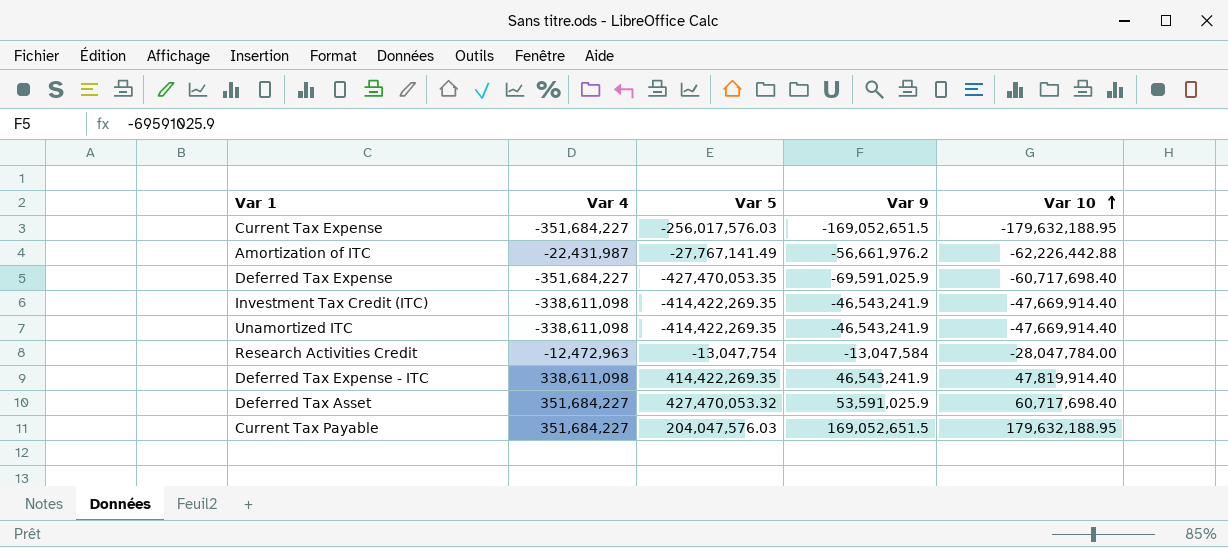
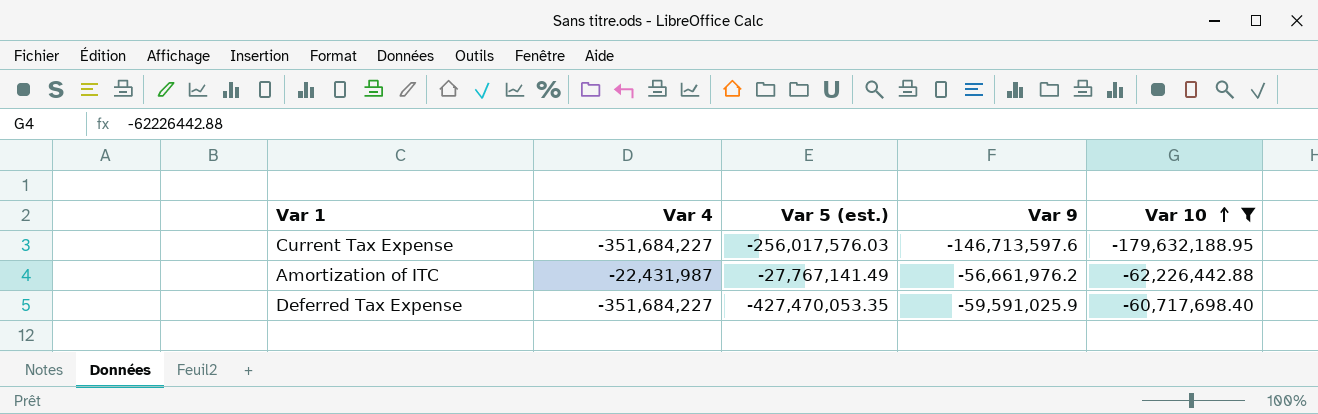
filter: none -> Var 10 <= -60,717,698.40
column name: Var 5 -> Var 5 (est.)
Current Tax Expense | Var 9: -169,052,651.5 -> -146,713,597.6
Deferred Tax Expense | Var 9: -69,591,025.9 -> -59,591,025.9

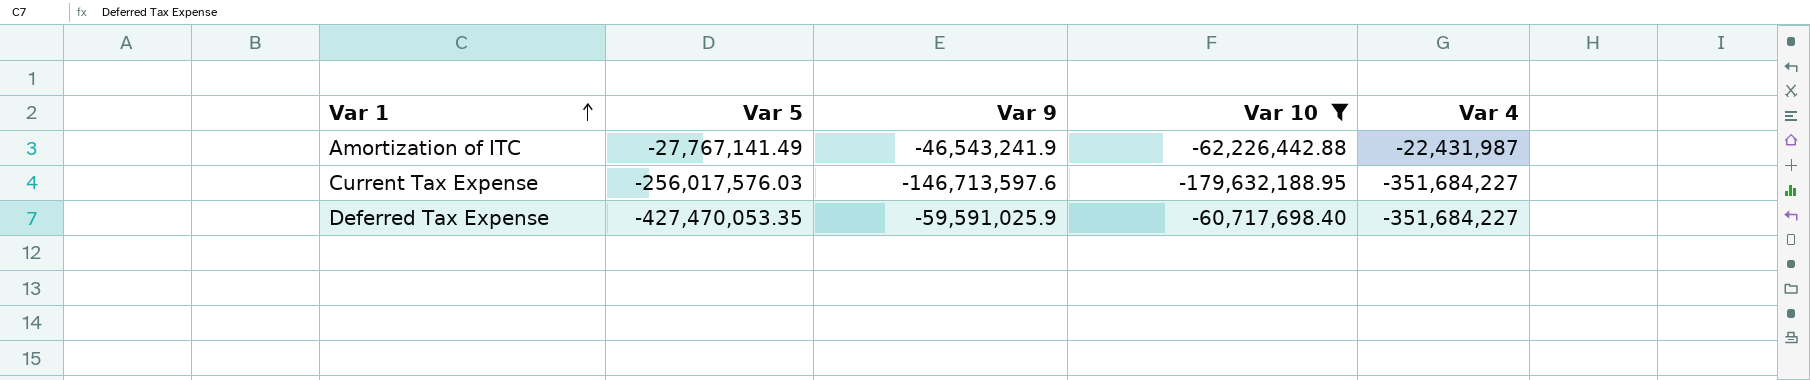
row order: Var 10 ascending -> Var 1 ascending
column name: Var 5 (est.) -> Var 5
column Var 4 | position: 2 -> 5
Amortization of ITC | Var 9: -56,661,976.2 -> -46,543,241.9

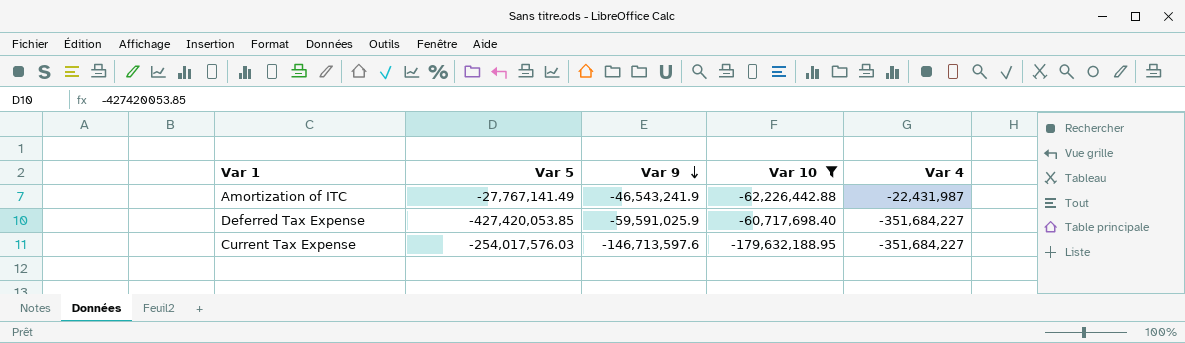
row order: Var 1 ascending -> Var 9 descending
Deferred Tax Expense | Var 5: -427,470,053.35 -> -427,420,053.85
Current Tax Expense | Var 5: -256,017,576.03 -> -254,017,576.03

